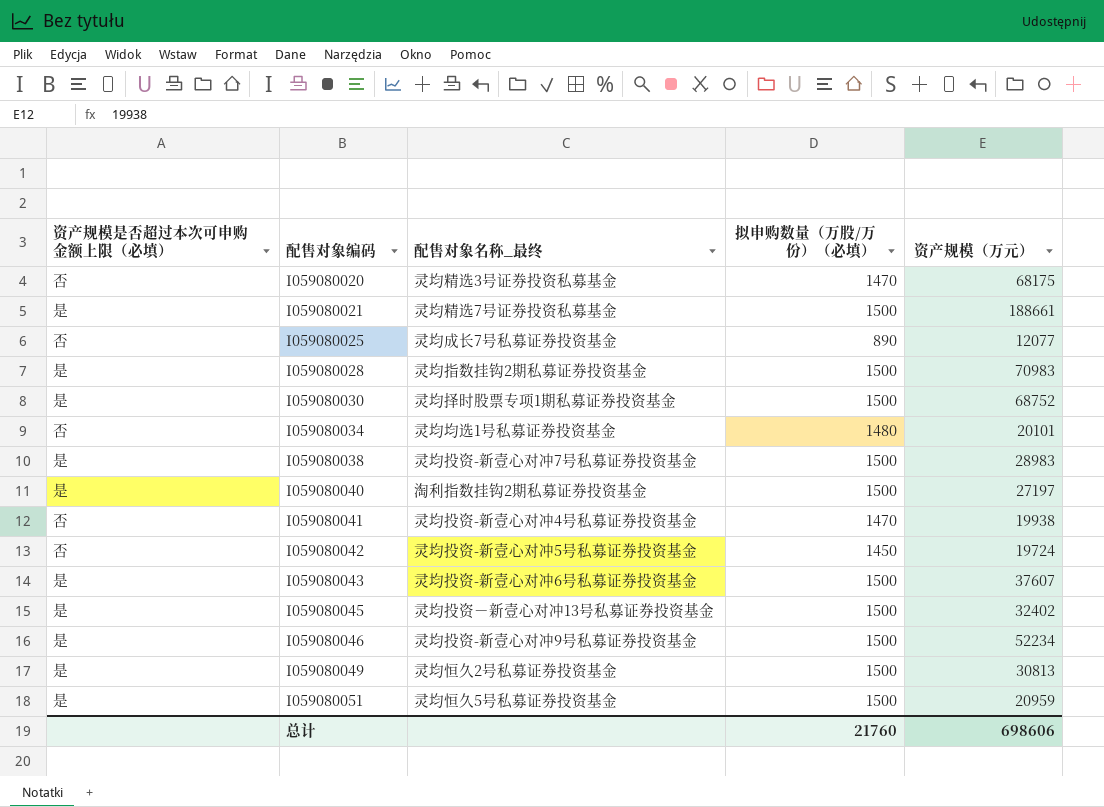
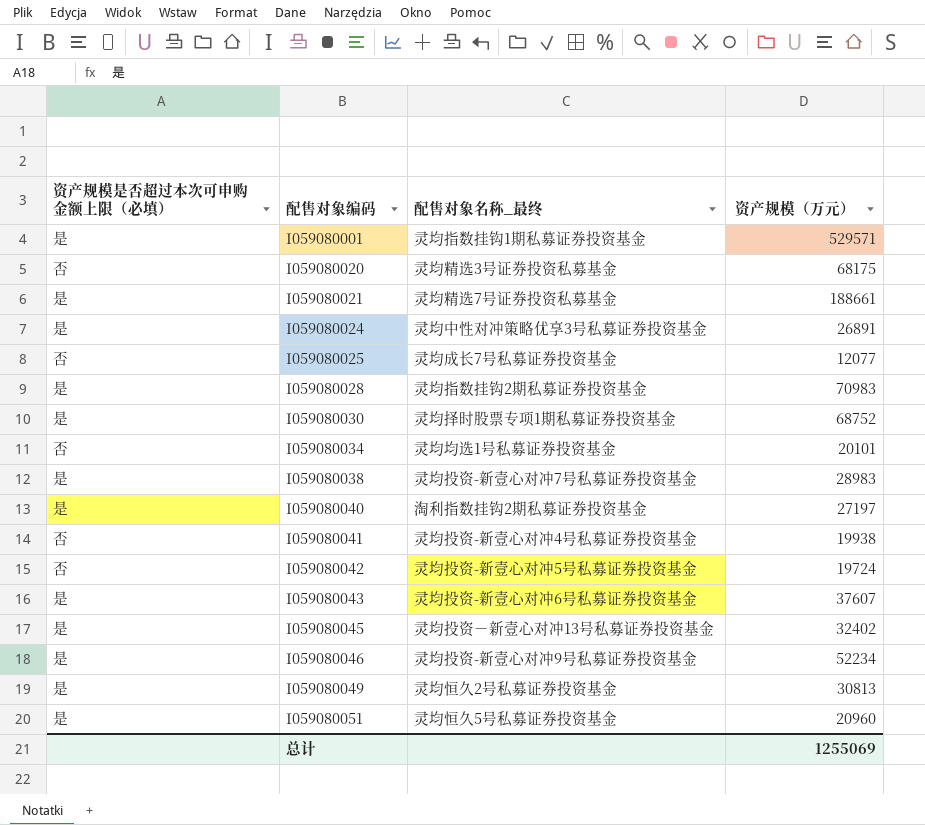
column 拟申购数量（万股/万份）（必填） | position: 4 -> none
row I059080001: none -> 是 | 灵均指数挂钩1期私募证券投资基金 | 529571
row I059080024: none -> 是 | 灵均中性对冲策略优享3号私募证券投资基金 | 26891
I059080051 | 资产规模（万元）: 20959 -> 20960
总计 | 资产规模（万元）: 698606 -> 1255069

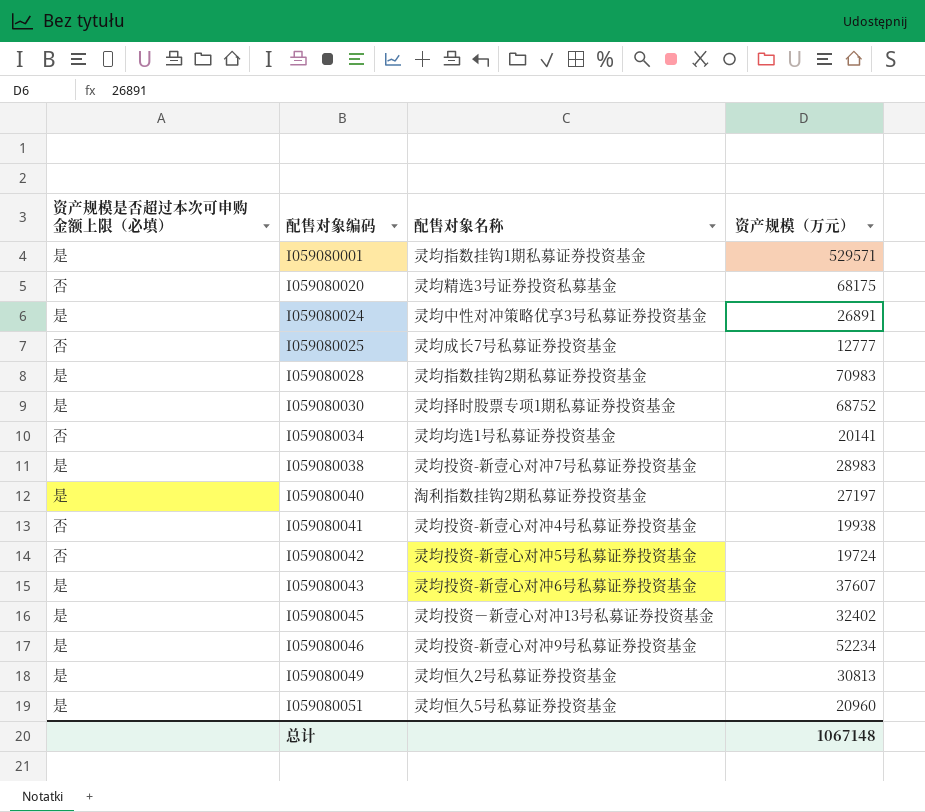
column name: 配售对象名称_最终 -> 配售对象名称
row I059080021: 是 | 灵均精选7号证券投资私募基金 | 188661 -> none
I059080025 | 资产规模（万元）: 12077 -> 12777
I059080034 | 资产规模（万元）: 20101 -> 20141
总计 | 资产规模（万元）: 1255069 -> 1067148

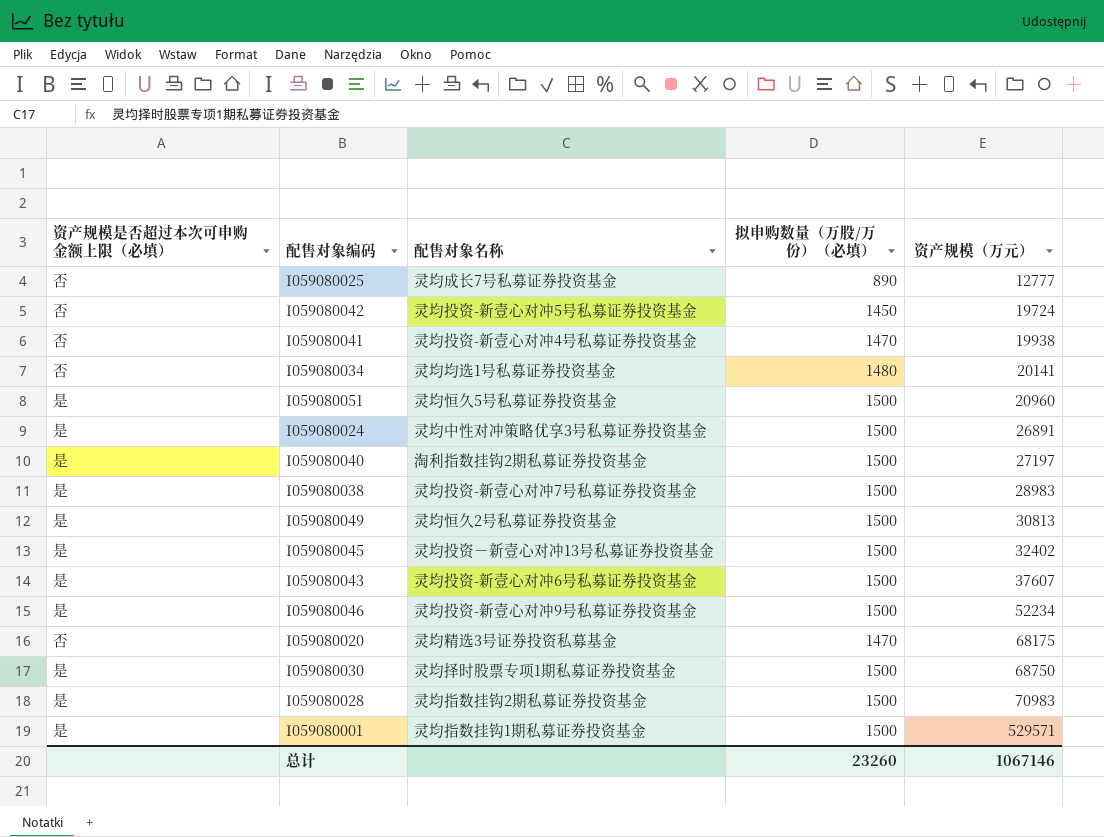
row order: 配售对象编码 ascending -> 资产规模（万元） ascending
column 拟申购数量（万股/万份）（必填） | position: none -> 4
I059080030 | 资产规模（万元）: 68752 -> 68750
总计 | 资产规模（万元）: 1067148 -> 1067146

